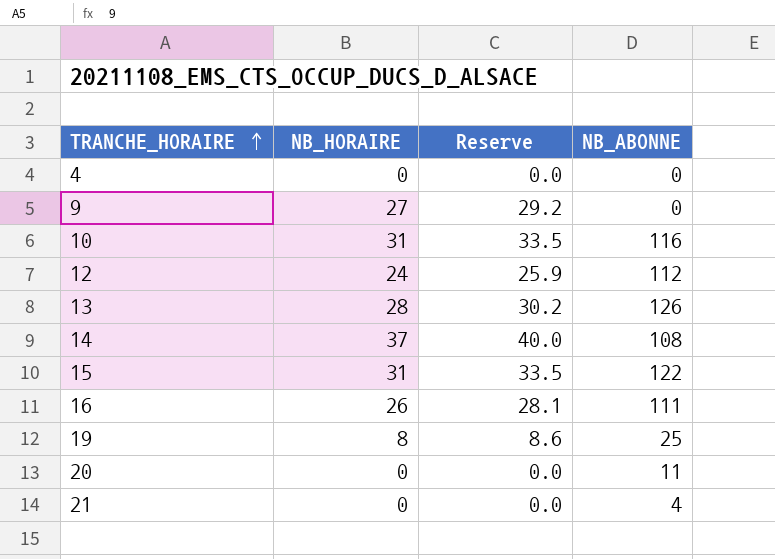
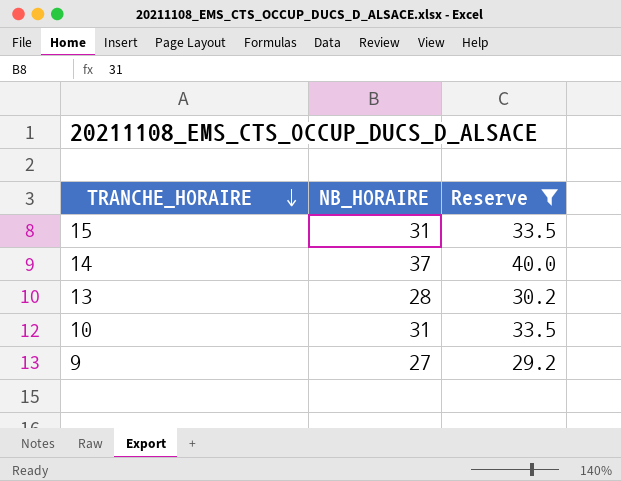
filter: none -> Reserve >= 29.2
row order: TRANCHE_HORAIRE ascending -> TRANCHE_HORAIRE descending
column NB_ABONNE | position: 4 -> none

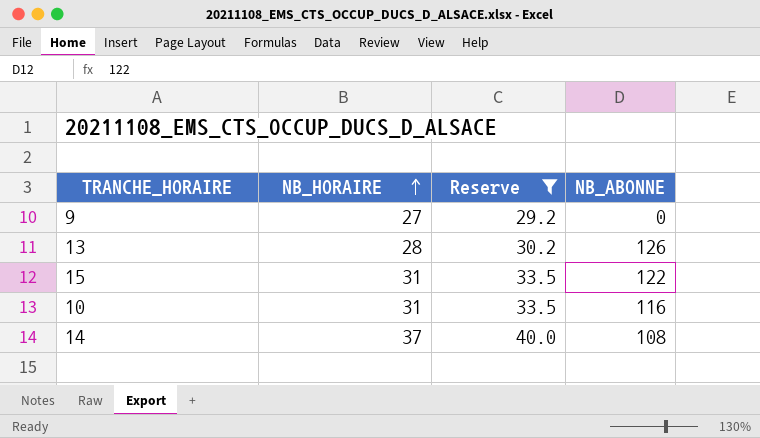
row order: TRANCHE_HORAIRE descending -> NB_HORAIRE ascending
column NB_ABONNE | position: none -> 4

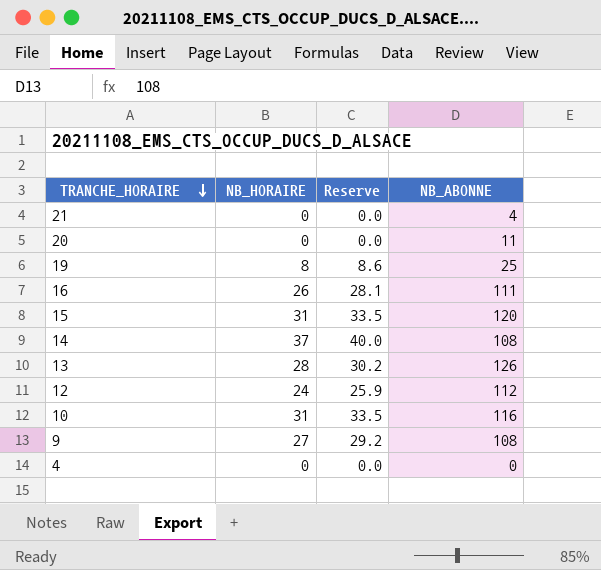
filter: Reserve >= 29.2 -> none
row order: NB_HORAIRE ascending -> TRANCHE_HORAIRE descending
15 | NB_ABONNE: 122 -> 120
9 | NB_ABONNE: 0 -> 108

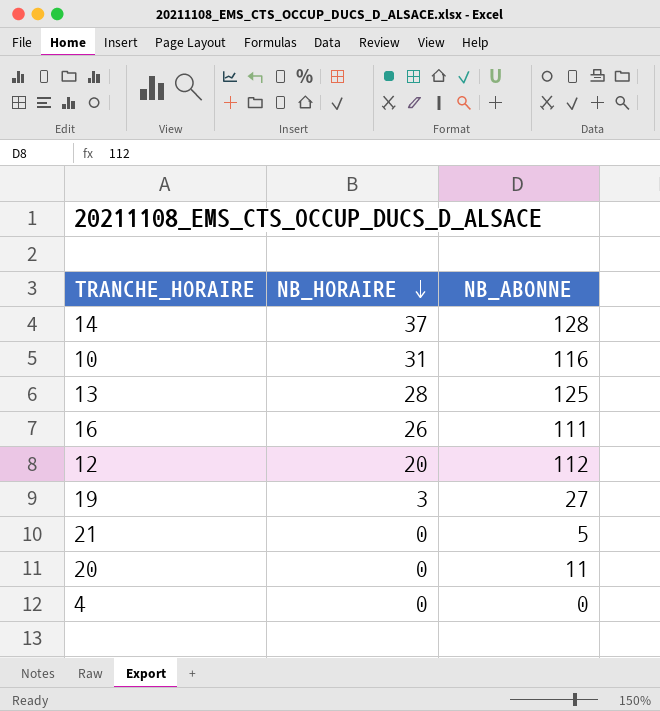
row order: TRANCHE_HORAIRE descending -> NB_HORAIRE descending
column Reserve | formula: [NB_HORAIRE] * 1.08 -> none
row 15: 31 | 33.5 | 120 -> none
row 9: 27 | 29.2 | 108 -> none
14 | NB_ABONNE: 108 -> 128
13 | NB_ABONNE: 126 -> 125
12 | NB_HORAIRE: 24 -> 20
19 | NB_HORAIRE: 8 -> 3
19 | NB_ABONNE: 25 -> 27
21 | NB_ABONNE: 4 -> 5

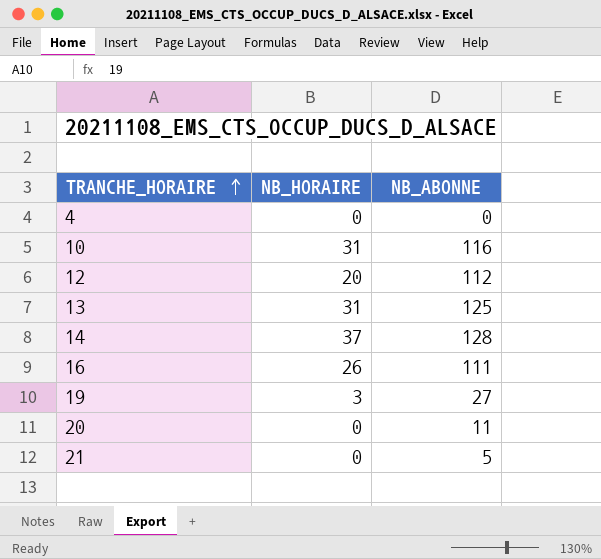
row order: NB_HORAIRE descending -> TRANCHE_HORAIRE ascending
13 | NB_HORAIRE: 28 -> 31

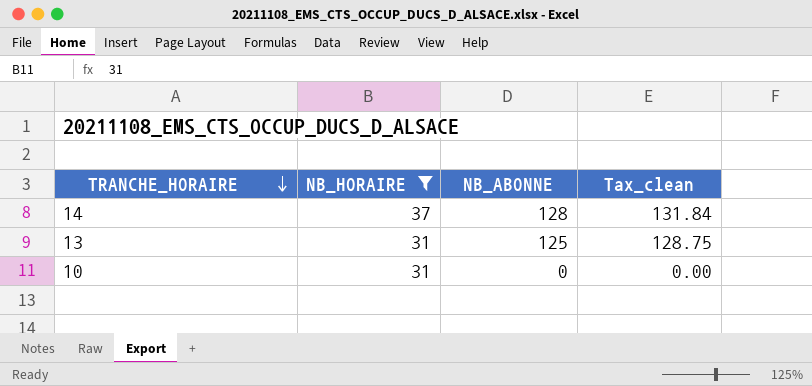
filter: none -> NB_HORAIRE >= 31
row order: TRANCHE_HORAIRE ascending -> TRANCHE_HORAIRE descending
column Tax_clean | formula: none -> [NB_ABONNE] * 1.03
10 | NB_ABONNE: 116 -> 0

